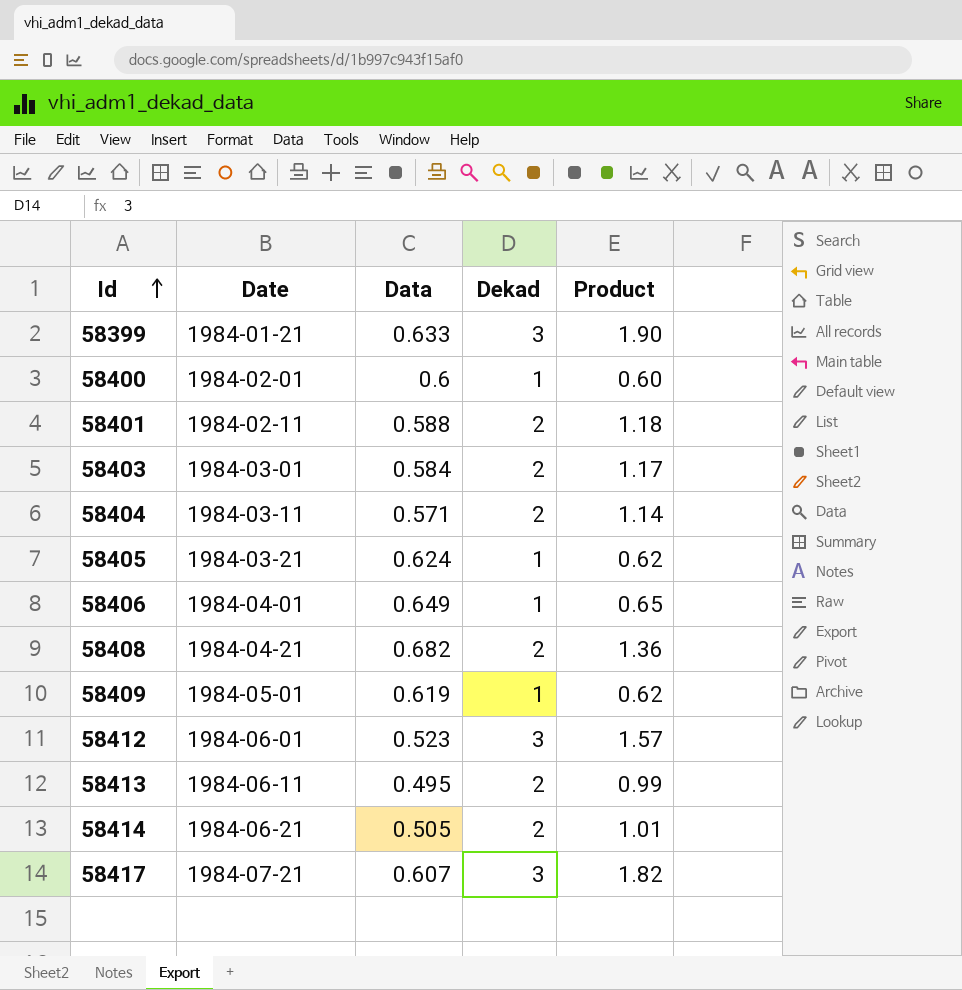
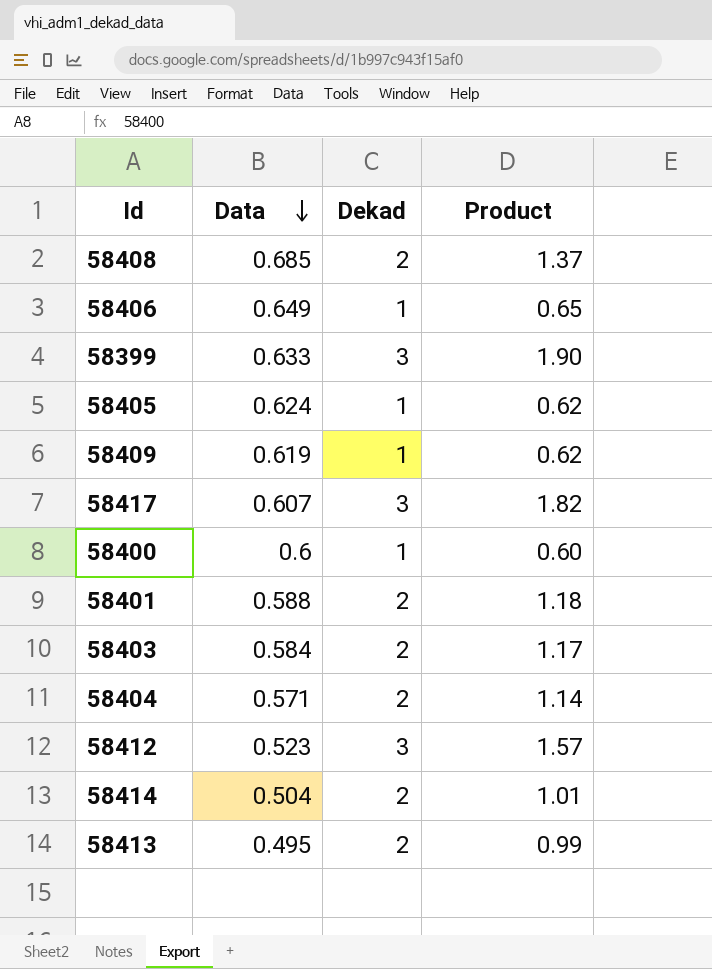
row order: Id ascending -> Data descending
column Date | position: 2 -> none
58408 | Data: 0.682 -> 0.685
58408 | Product: 1.36 -> 1.37
58414 | Data: 0.505 -> 0.504

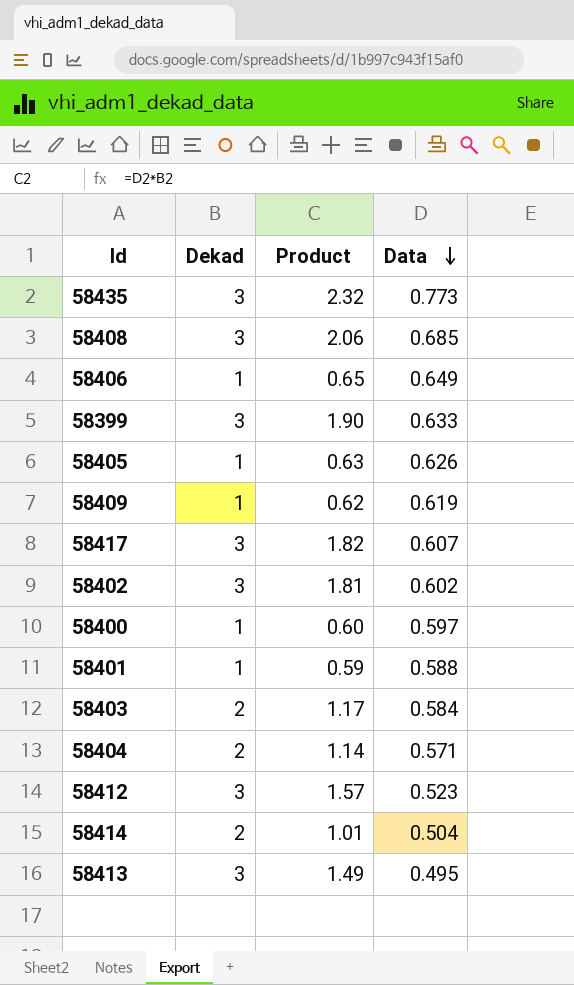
column Data | position: 2 -> 4
row 58435: none -> 3 | 2.32 | 0.773
58408 | Dekad: 2 -> 3
58408 | Product: 1.37 -> 2.06
58405 | Product: 0.62 -> 0.63
58405 | Data: 0.624 -> 0.626
row 58402: none -> 3 | 1.81 | 0.602
58400 | Data: 0.6 -> 0.597
58401 | Dekad: 2 -> 1
58401 | Product: 1.18 -> 0.59
58413 | Dekad: 2 -> 3
58413 | Product: 0.99 -> 1.49

